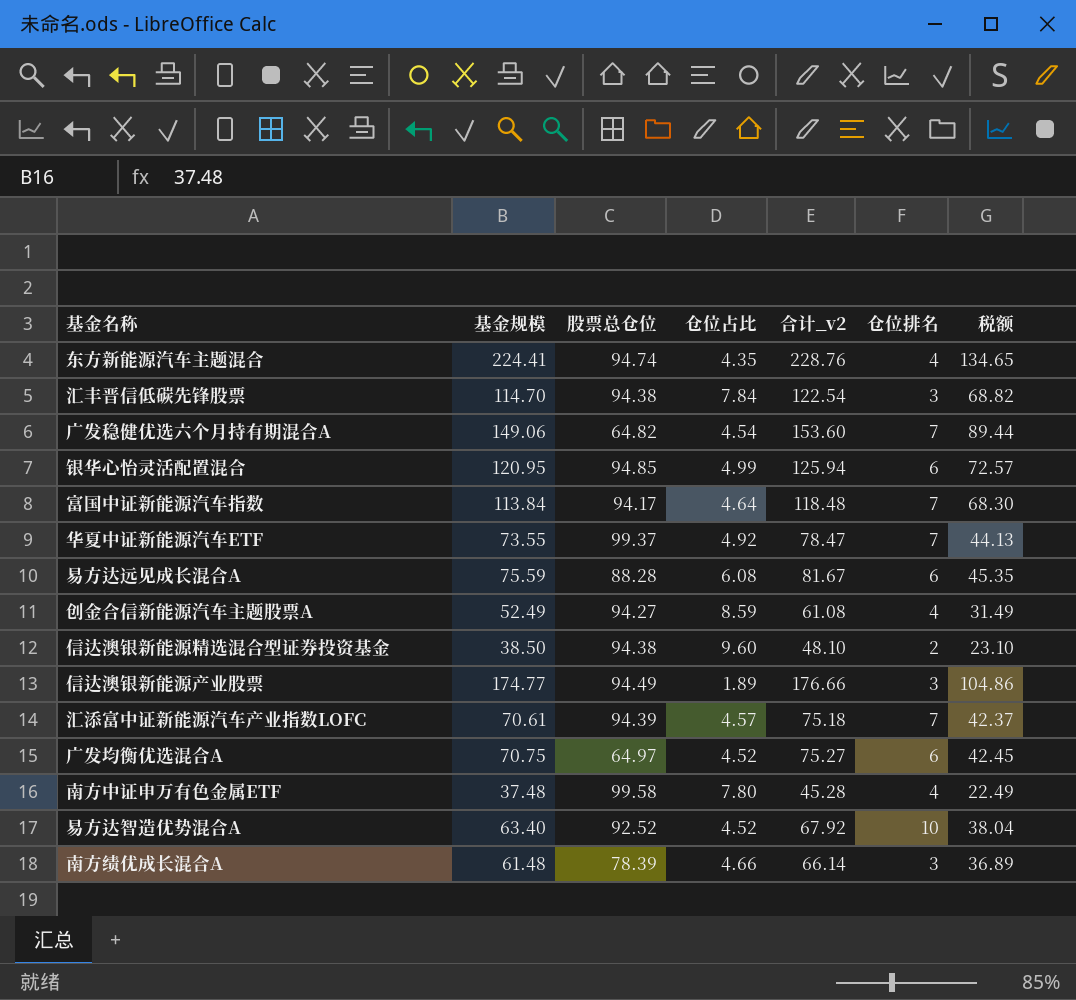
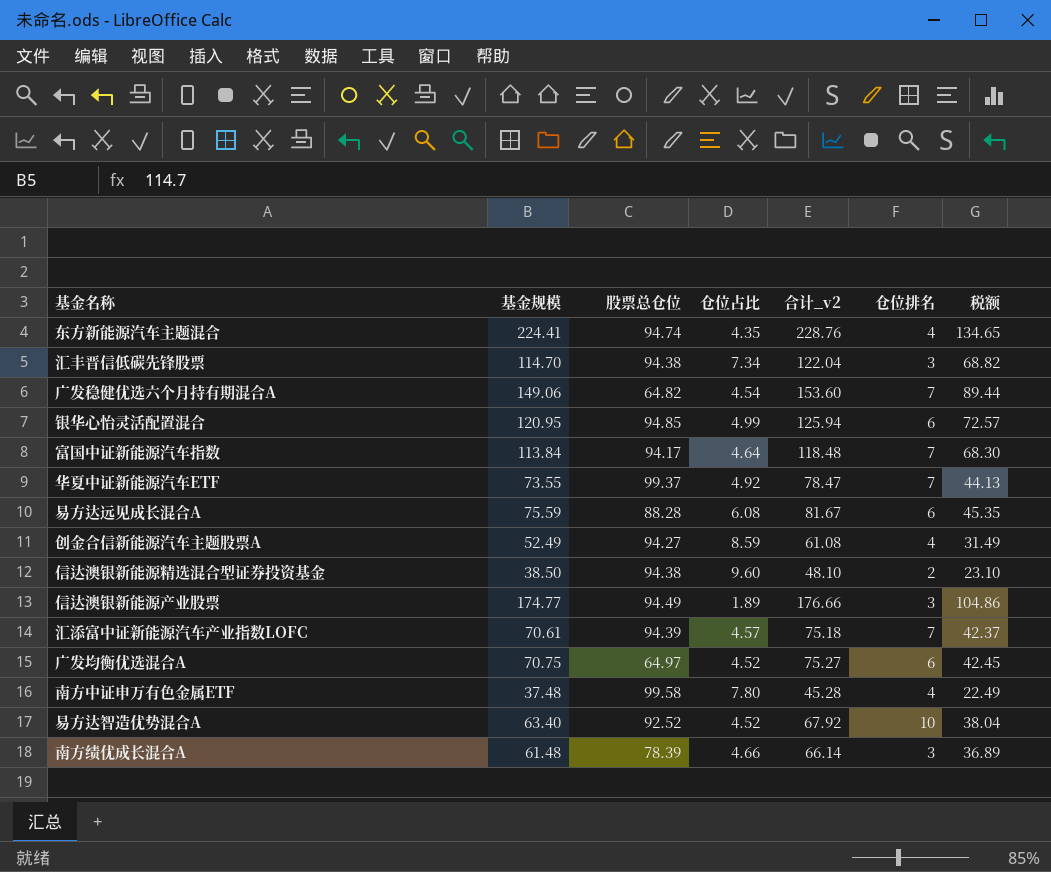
汇丰晋信低碳先锋股票 | 仓位占比: 7.84 -> 7.34
汇丰晋信低碳先锋股票 | 合计_v2: 122.54 -> 122.04

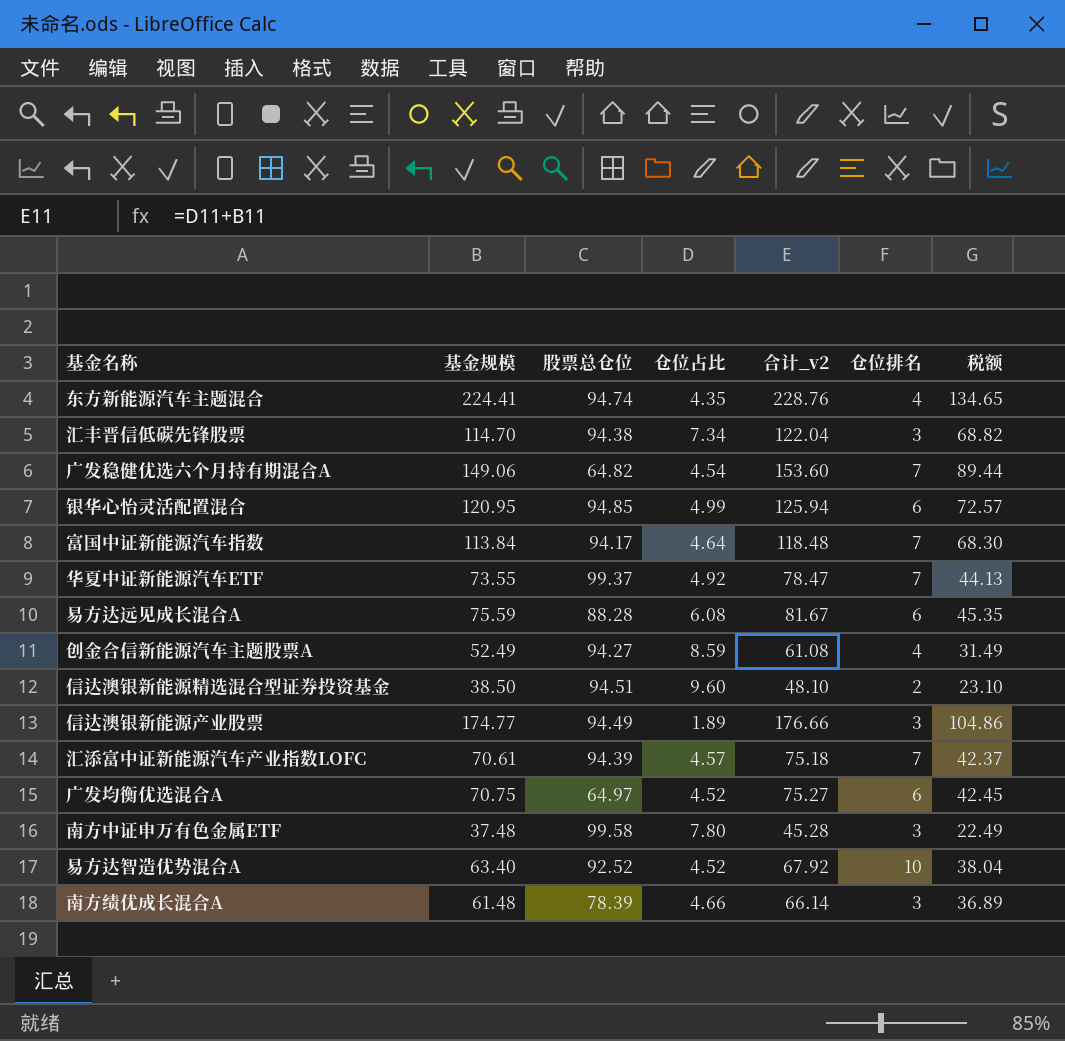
信达澳银新能源精选混合型证券投资基金 | 股票总仓位: 94.38 -> 94.51
南方中证申万有色金属ETF | 仓位排名: 4 -> 3

